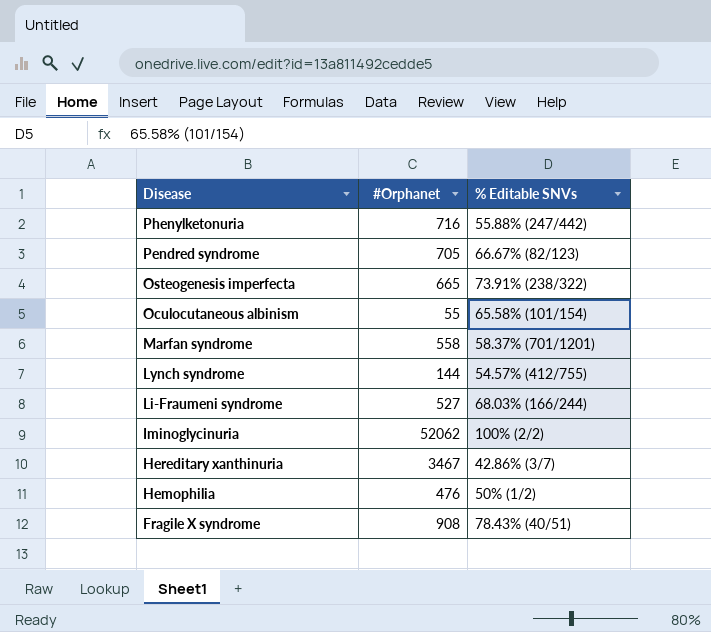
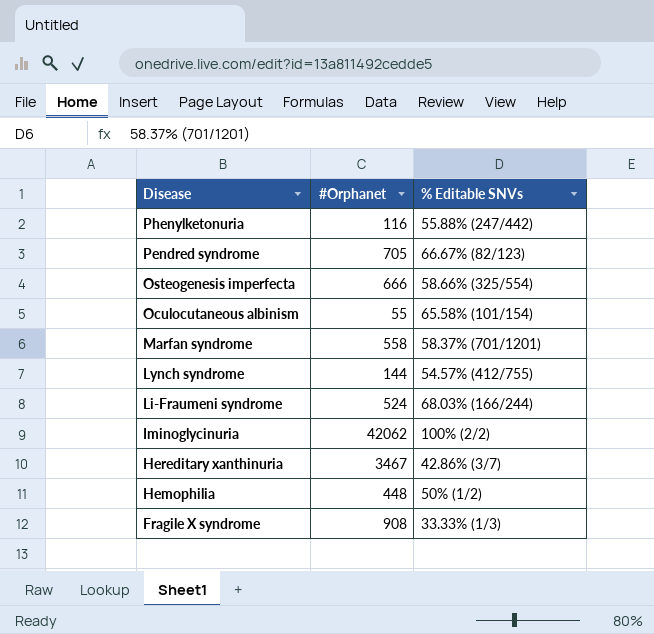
Phenylketonuria | #Orphanet: 716 -> 116
Osteogenesis imperfecta | #Orphanet: 665 -> 666
Osteogenesis imperfecta | % Editable SNVs: 73.91% (238/322) -> 58.66% (325/554)
Li-Fraumeni syndrome | #Orphanet: 527 -> 524
Iminoglycinuria | #Orphanet: 52062 -> 42062
Hemophilia | #Orphanet: 476 -> 448
Fragile X syndrome | % Editable SNVs: 78.43% (40/51) -> 33.33% (1/3)

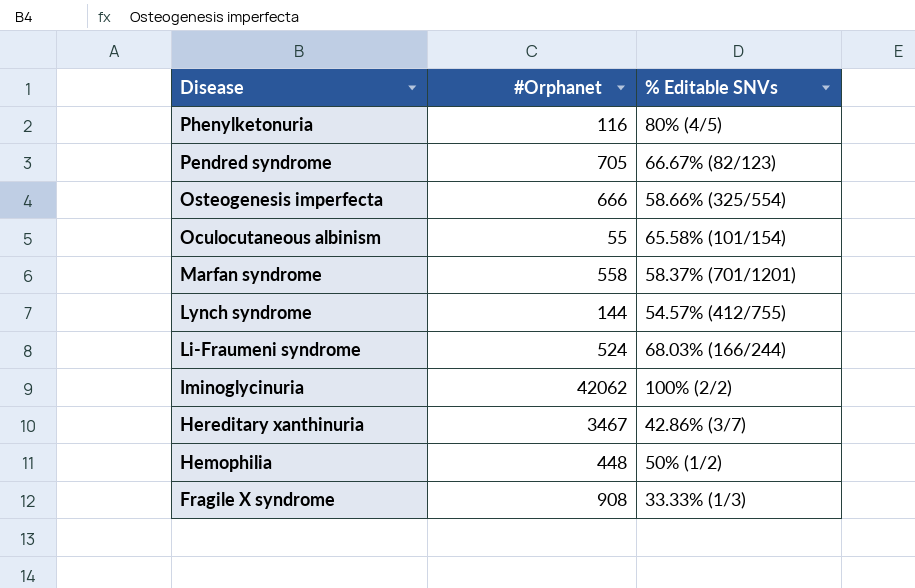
Phenylketonuria | % Editable SNVs: 55.88% (247/442) -> 80% (4/5)

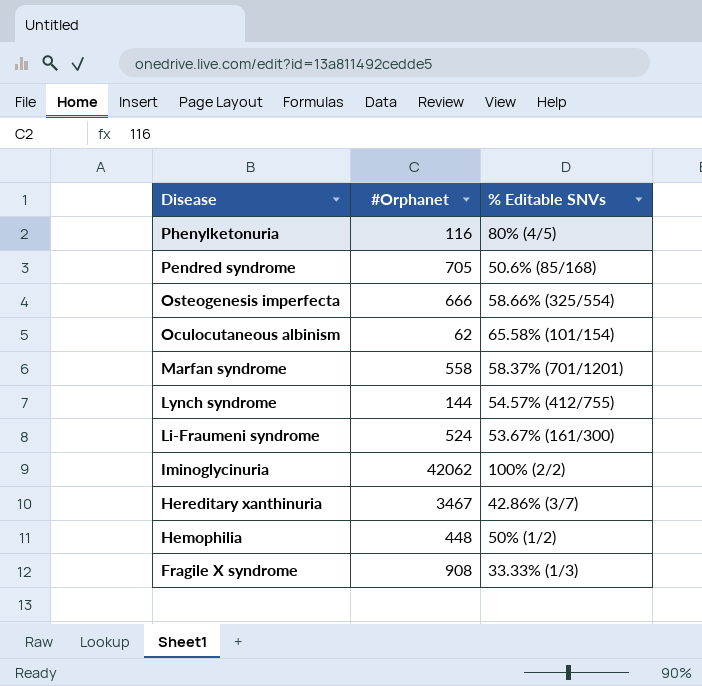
Pendred syndrome | % Editable SNVs: 66.67% (82/123) -> 50.6% (85/168)
Oculocutaneous albinism | #Orphanet: 55 -> 62
Li-Fraumeni syndrome | % Editable SNVs: 68.03% (166/244) -> 53.67% (161/300)

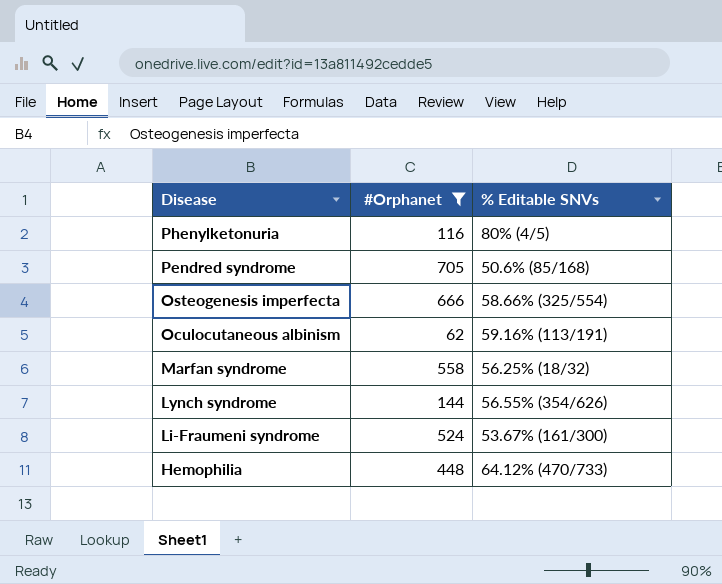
filter: none -> #Orphanet <= 705
Oculocutaneous albinism | % Editable SNVs: 65.58% (101/154) -> 59.16% (113/191)
Marfan syndrome | % Editable SNVs: 58.37% (701/1201) -> 56.25% (18/32)
Lynch syndrome | % Editable SNVs: 54.57% (412/755) -> 56.55% (354/626)
Hemophilia | % Editable SNVs: 50% (1/2) -> 64.12% (470/733)

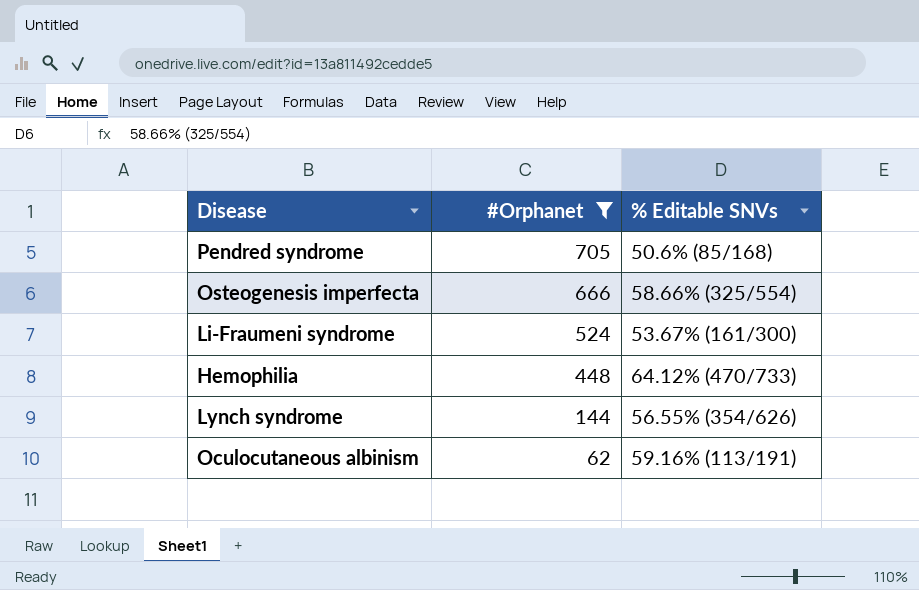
row order: Disease descending -> #Orphanet descending
row Phenylketonuria: 116 | 80% (4/5) -> none
row Marfan syndrome: 558 | 56.25% (18/32) -> none

